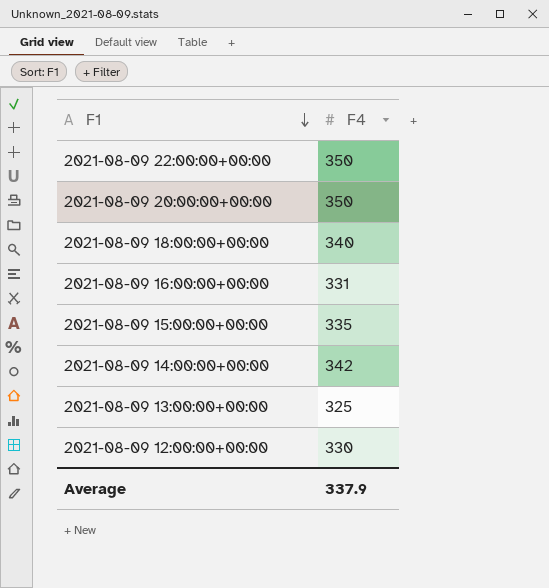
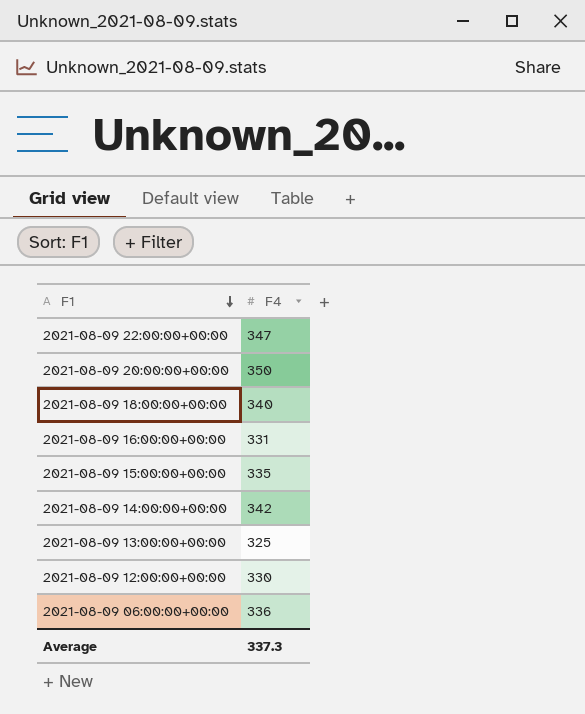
2021-08-09 22:00:00+00:00 | F4: 350 -> 347
row 2021-08-09 06:00:00+00:00: none -> 336
Average | F4: 337.9 -> 337.3

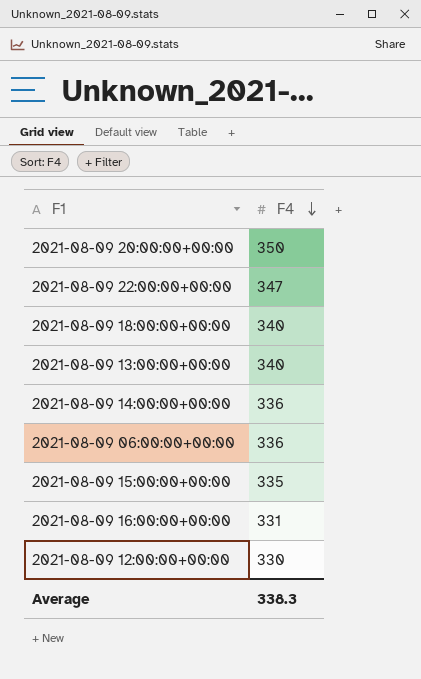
row order: F1 descending -> F4 descending
2021-08-09 13:00:00+00:00 | F4: 325 -> 340
2021-08-09 14:00:00+00:00 | F4: 342 -> 336
Average | F4: 337.3 -> 338.3

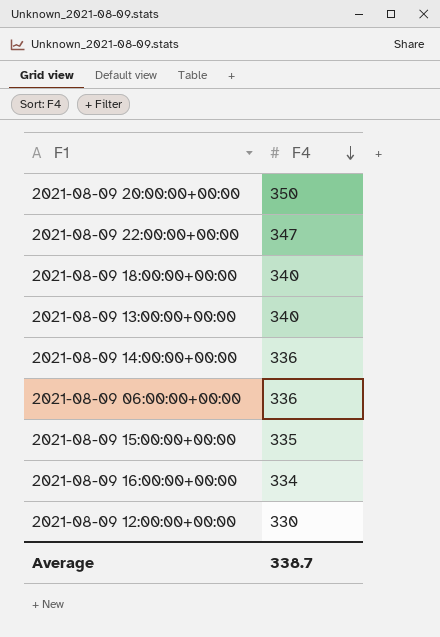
2021-08-09 16:00:00+00:00 | F4: 331 -> 334
Average | F4: 338.3 -> 338.7

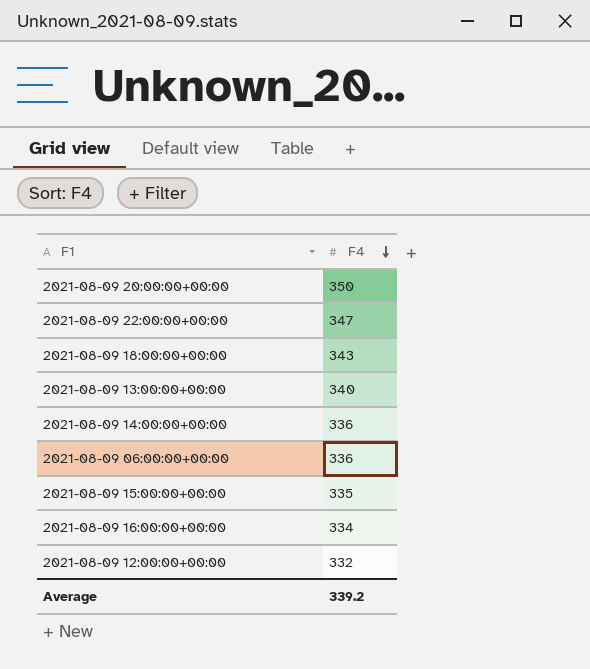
2021-08-09 18:00:00+00:00 | F4: 340 -> 343
2021-08-09 12:00:00+00:00 | F4: 330 -> 332
Average | F4: 338.7 -> 339.2

